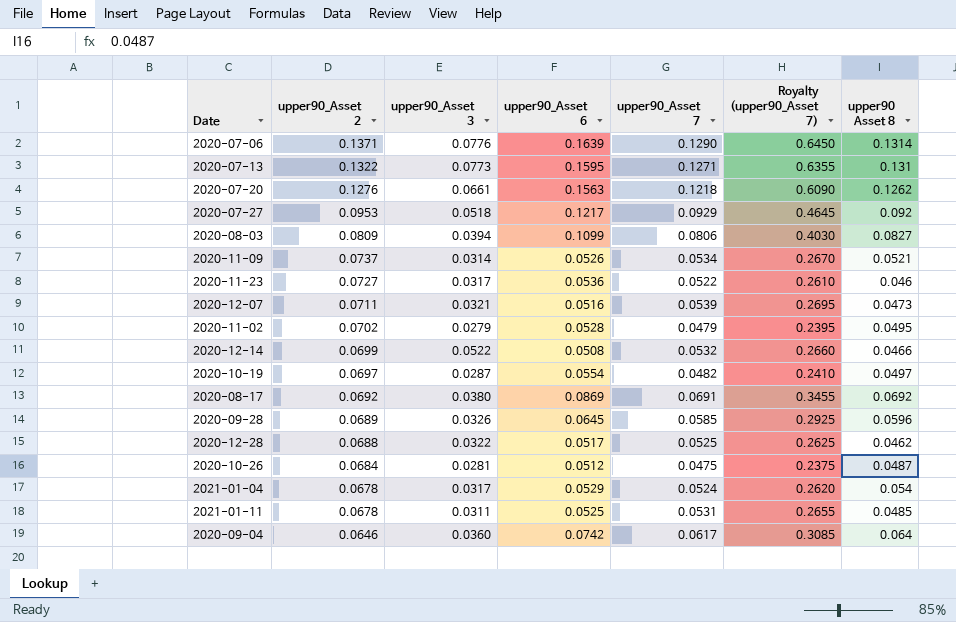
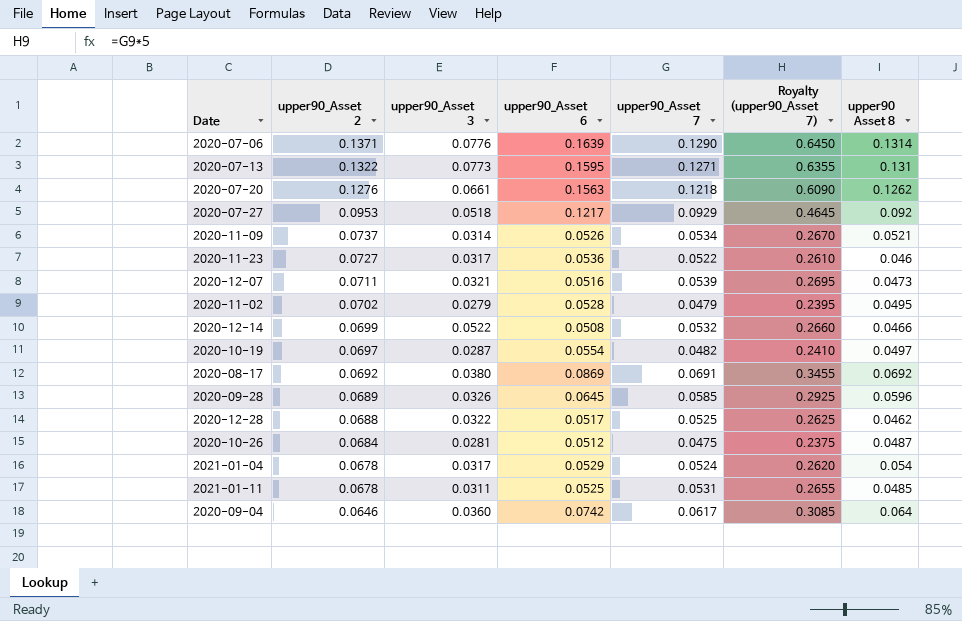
row 2020-08-03: 0.0809 | 0.0394 | 0.1099 | 0.0806 | 0.4030 | 0.0827 -> none

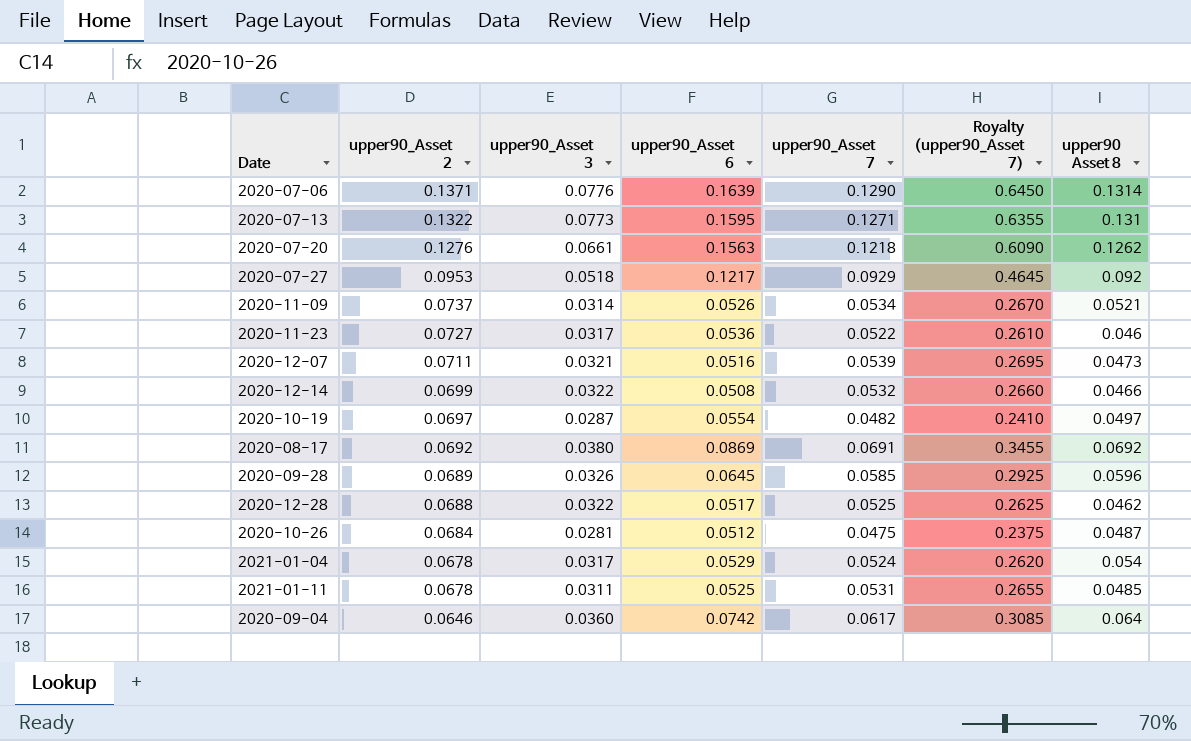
row 2020-11-02: 0.0702 | 0.0279 | 0.0528 | 0.0479 | 0.2395 | 0.0495 -> none
2020-12-14 | upper90_Asset 3: 0.0522 -> 0.0322

